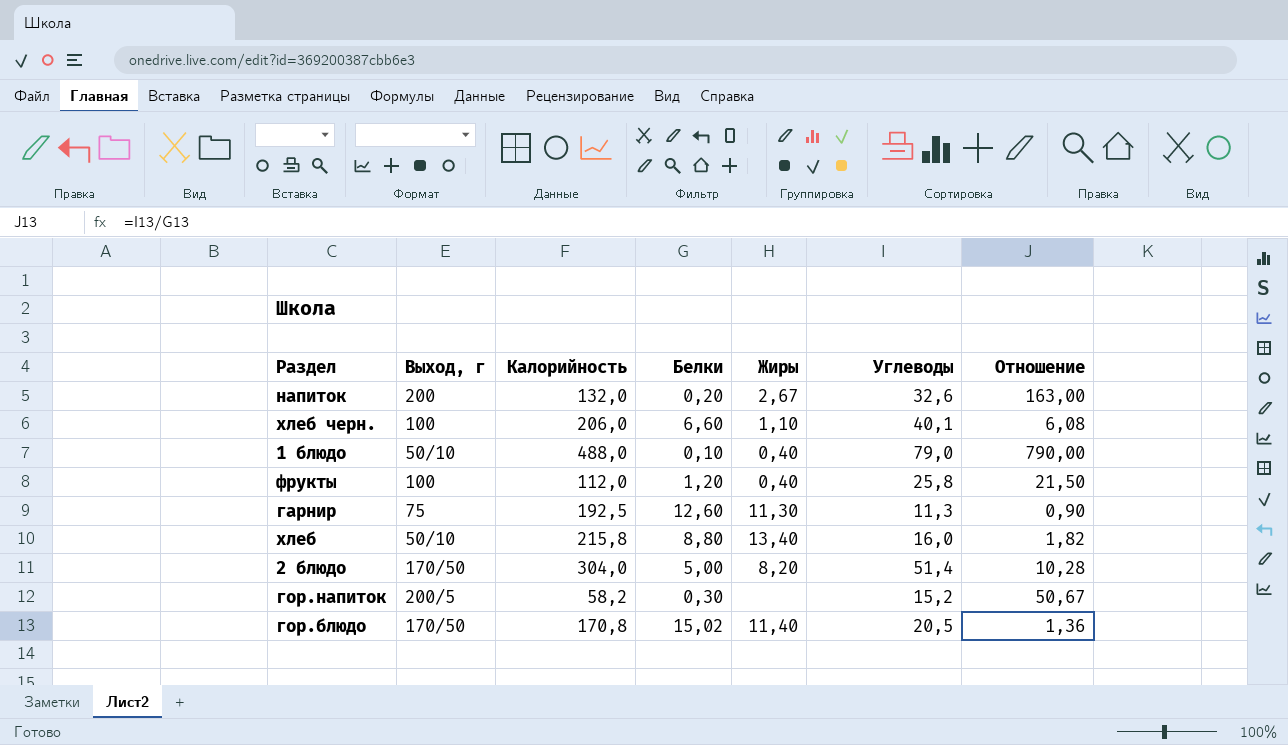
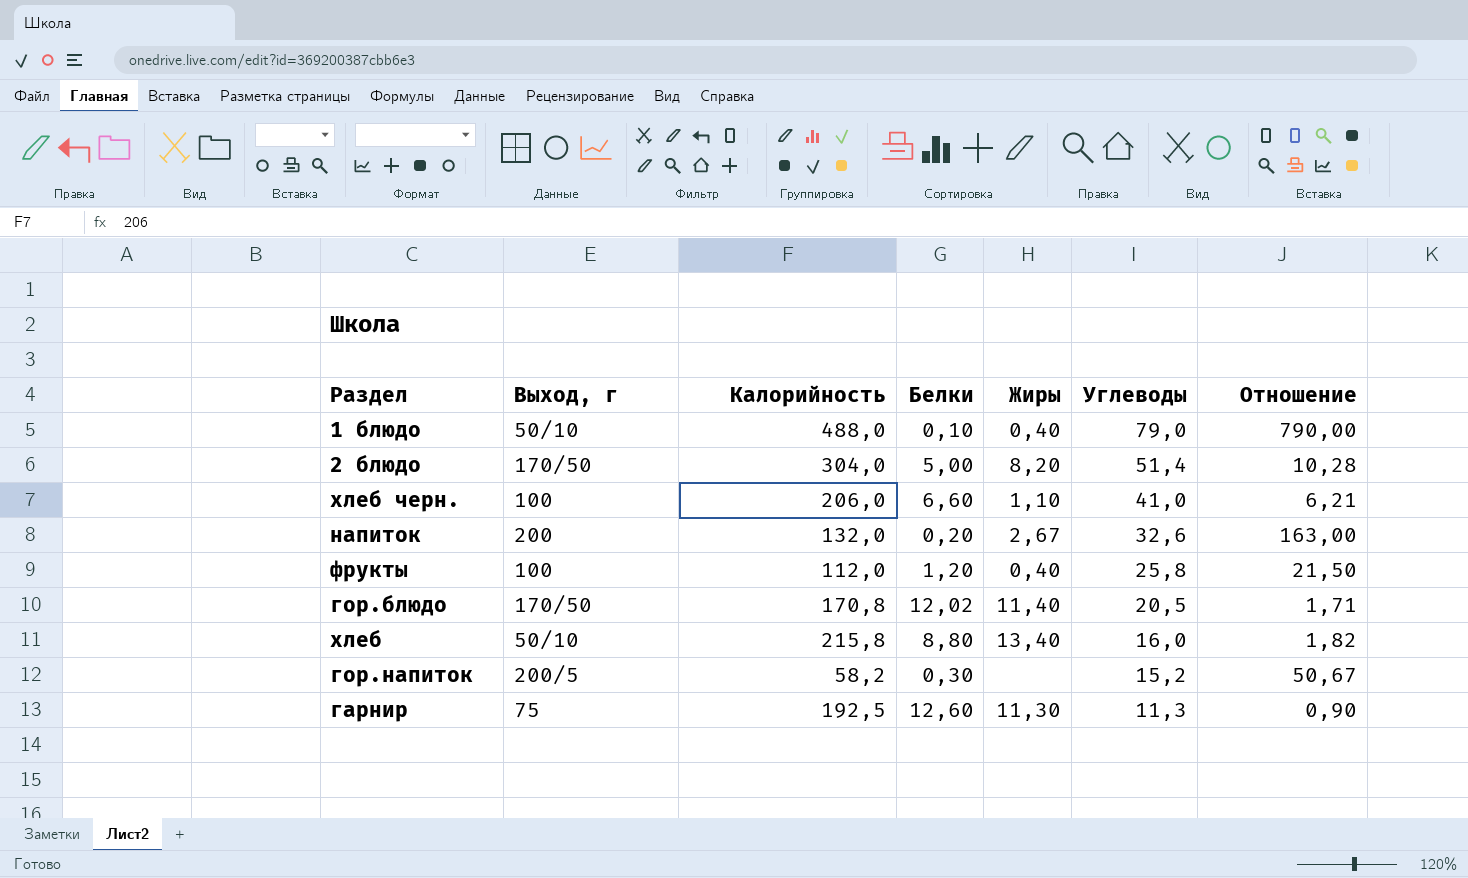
row order: none -> Углеводы descending
хлеб черн. | Углеводы: 40,1 -> 41,0
хлеб черн. | Отношение: 6,08 -> 6,21
гор.блюдо | Белки: 15,02 -> 12,02
гор.блюдо | Отношение: 1,36 -> 1,71

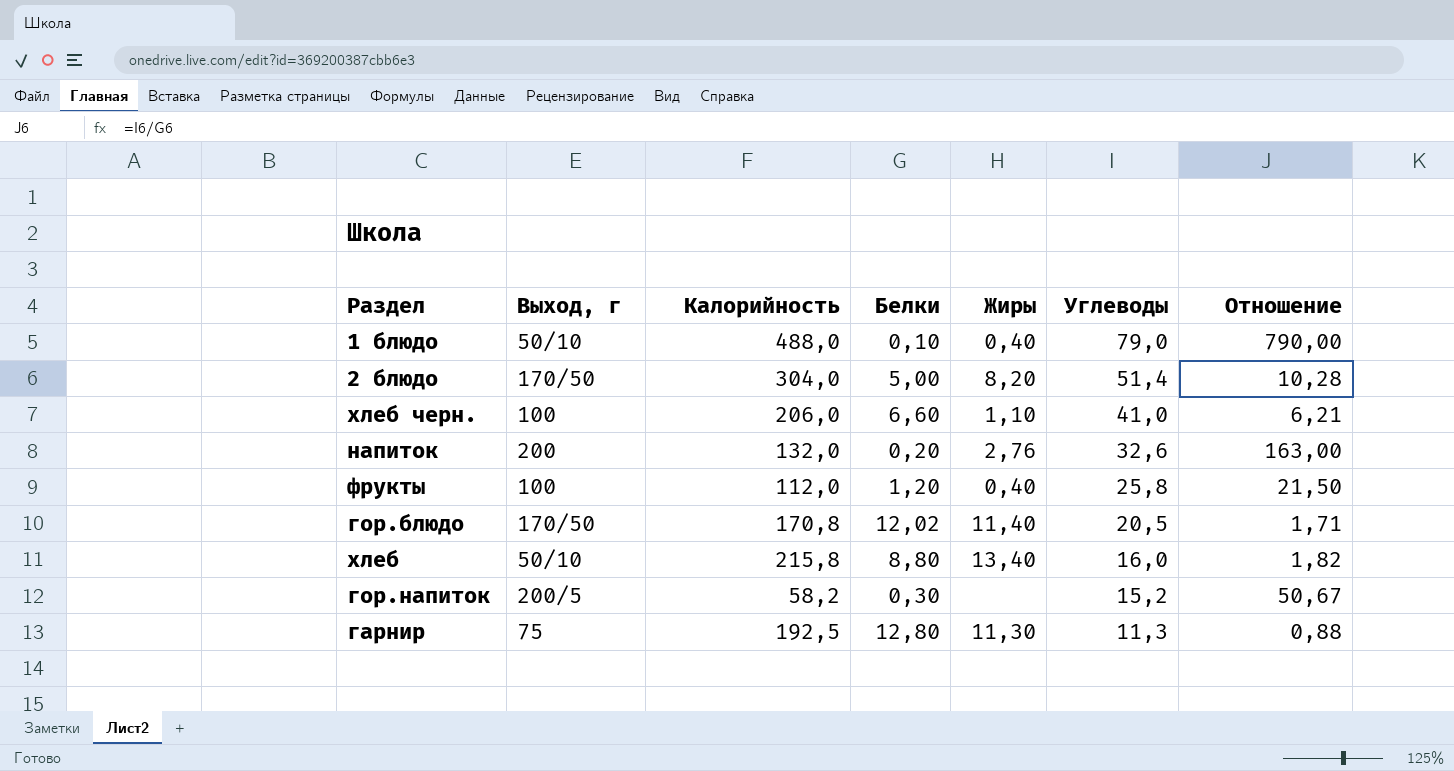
напиток | Жиры: 2,67 -> 2,76
гарнир | Белки: 12,60 -> 12,80
гарнир | Отношение: 0,90 -> 0,88

